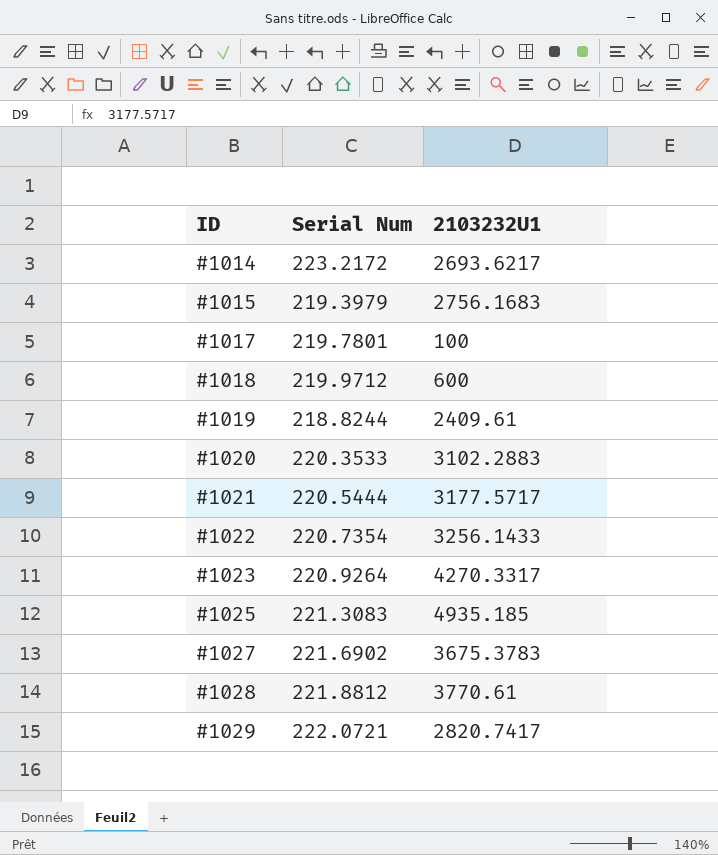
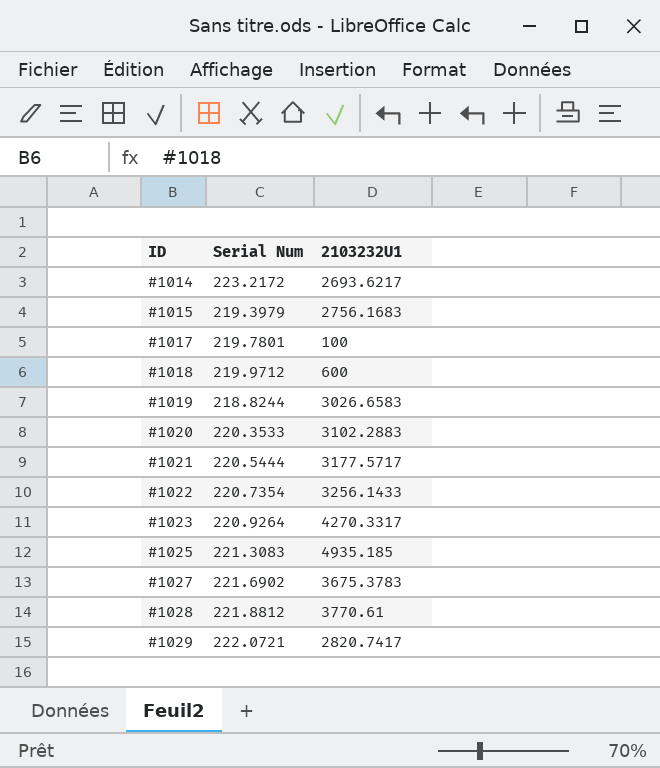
#1019 | 2103232U1: 2409.61 -> 3026.6583

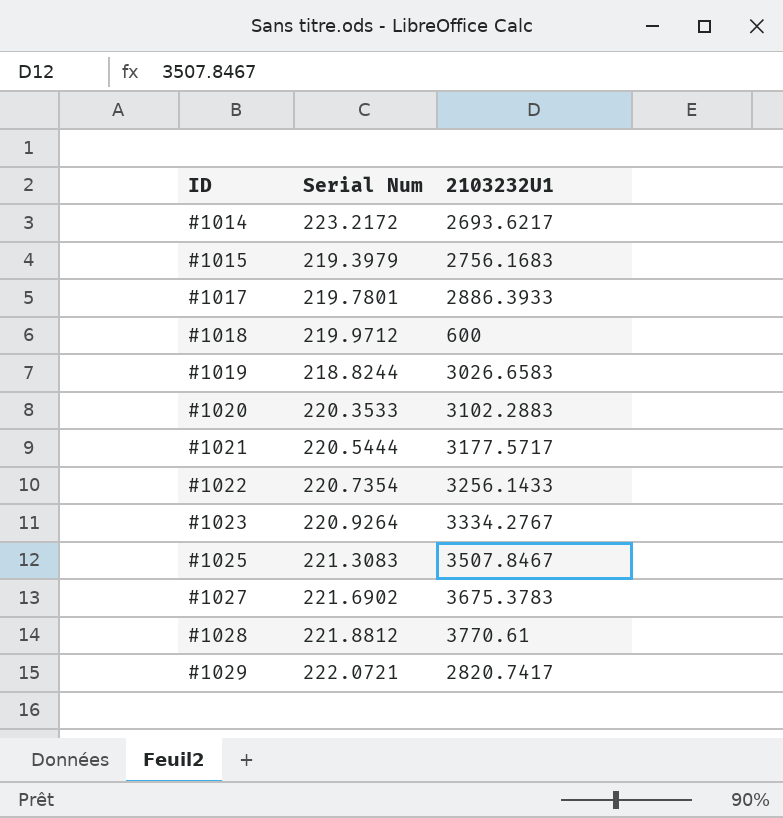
#1017 | 2103232U1: 100 -> 2886.3933
#1023 | 2103232U1: 4270.3317 -> 3334.2767
#1025 | 2103232U1: 4935.185 -> 3507.8467

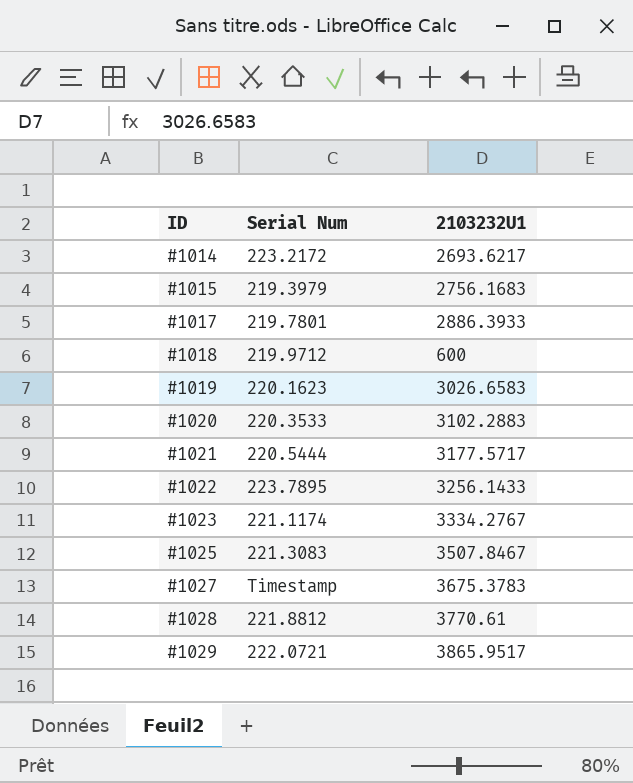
#1019 | Serial Num: 218.8244 -> 220.1623
#1022 | Serial Num: 220.7354 -> 223.7895
#1023 | Serial Num: 220.9264 -> 221.1174
#1027 | Serial Num: 221.6902 -> Timestamp
#1029 | 2103232U1: 2820.7417 -> 3865.9517

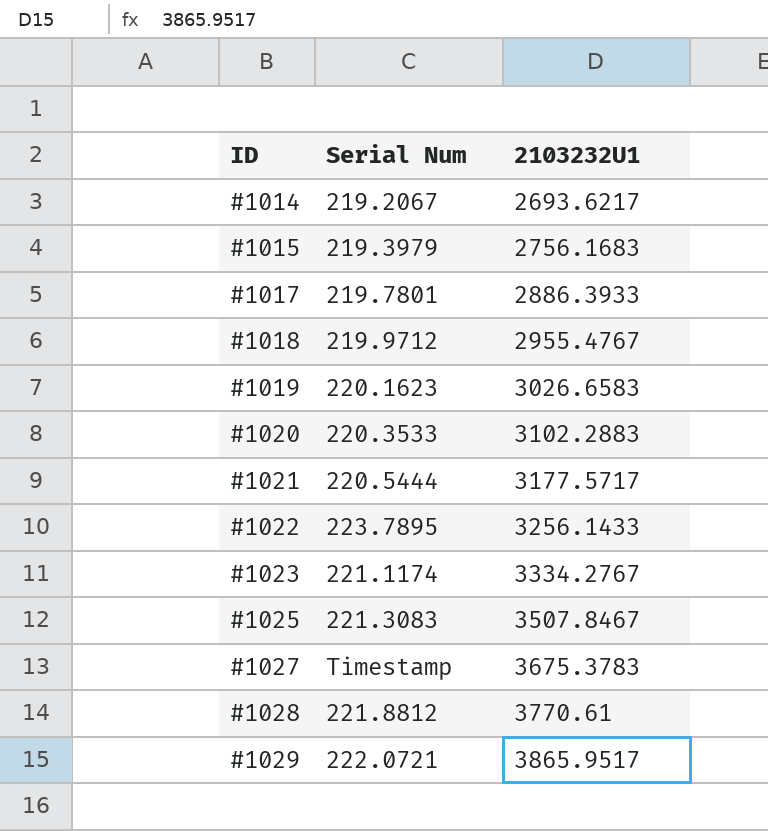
#1014 | Serial Num: 223.2172 -> 219.2067
#1018 | 2103232U1: 600 -> 2955.4767

